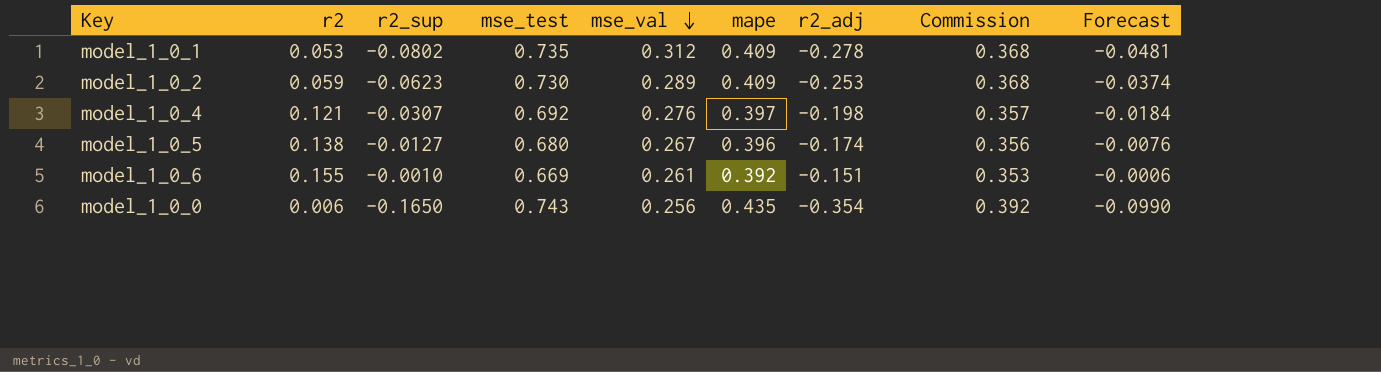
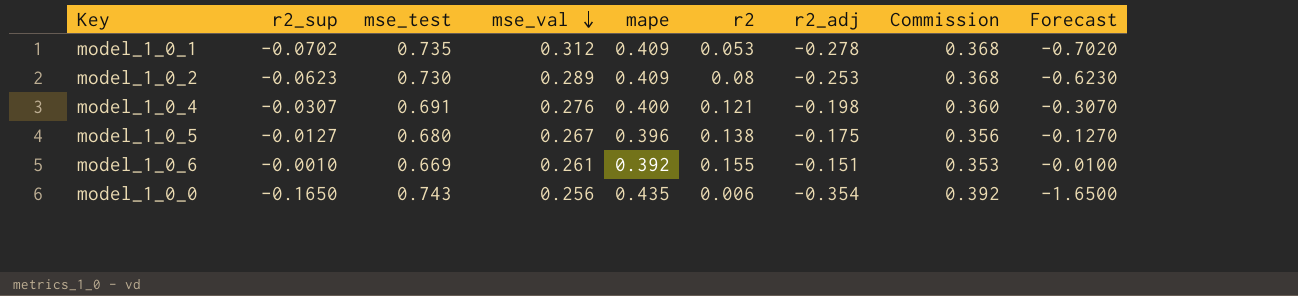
column r2 | position: 2 -> 6
column Forecast | formula: [r2_sup] * 0.6 -> [r2_sup] * 10
model_1_0_1 | r2_sup: -0.0802 -> -0.0702
model_1_0_2 | r2: 0.059 -> 0.08
model_1_0_4 | mse_test: 0.692 -> 0.691
model_1_0_4 | mape: 0.397 -> 0.400
model_1_0_4 | Commission: 0.357 -> 0.360
model_1_0_5 | r2_adj: -0.174 -> -0.175

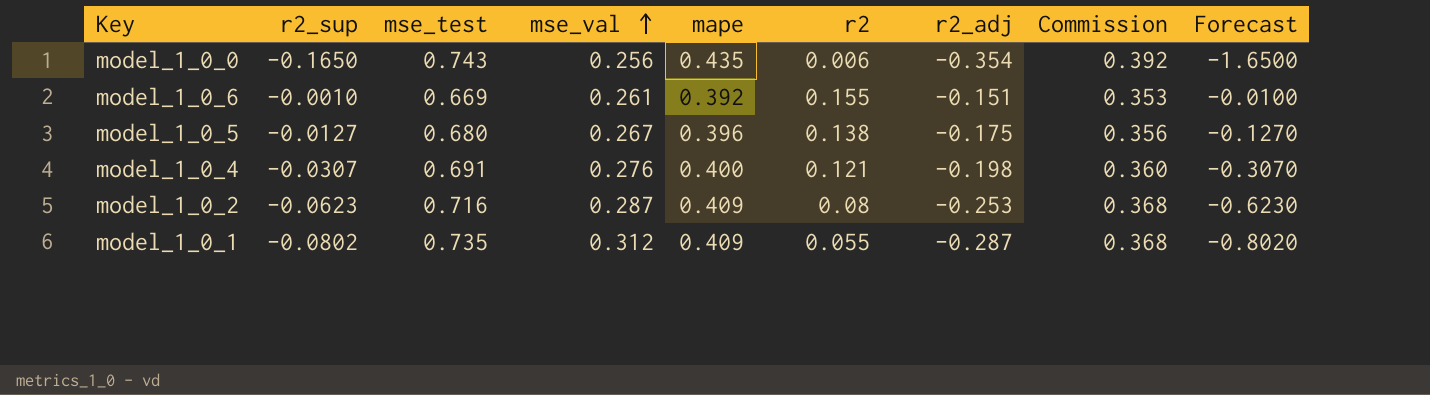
row order: mse_val descending -> mse_val ascending
model_1_0_2 | mse_test: 0.730 -> 0.716
model_1_0_2 | mse_val: 0.289 -> 0.287
model_1_0_1 | r2_sup: -0.0702 -> -0.0802
model_1_0_1 | r2: 0.053 -> 0.055
model_1_0_1 | r2_adj: -0.278 -> -0.287
model_1_0_1 | Forecast: -0.7020 -> -0.8020

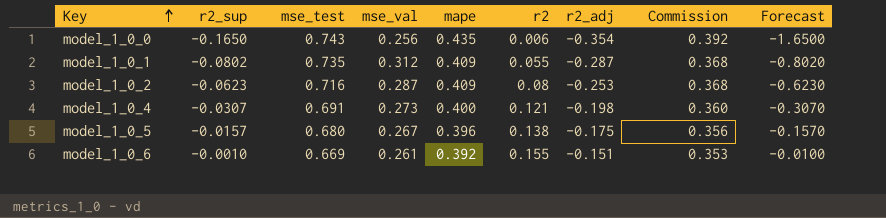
row order: mse_val ascending -> Key ascending
model_1_0_4 | mse_val: 0.276 -> 0.273
model_1_0_5 | r2_sup: -0.0127 -> -0.0157
model_1_0_5 | Forecast: -0.1270 -> -0.1570

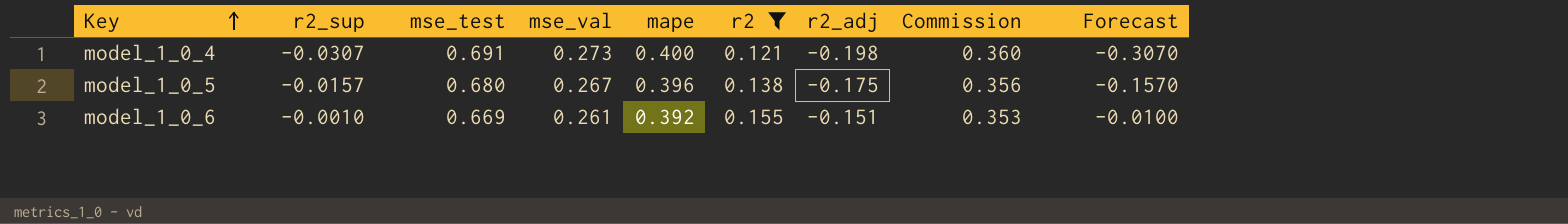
filter: none -> r2 >= 0.121

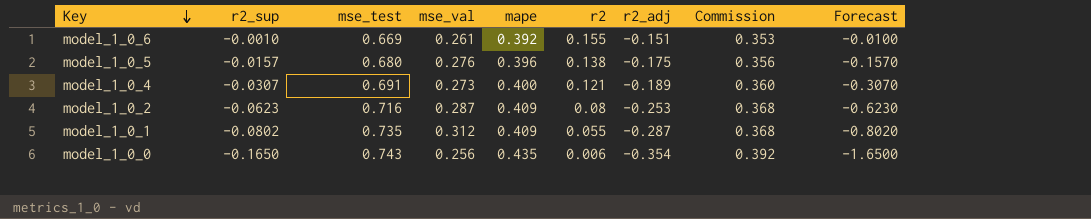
filter: r2 >= 0.121 -> none
row order: Key ascending -> Key descending
model_1_0_5 | mse_val: 0.267 -> 0.276
model_1_0_4 | r2_adj: -0.198 -> -0.189

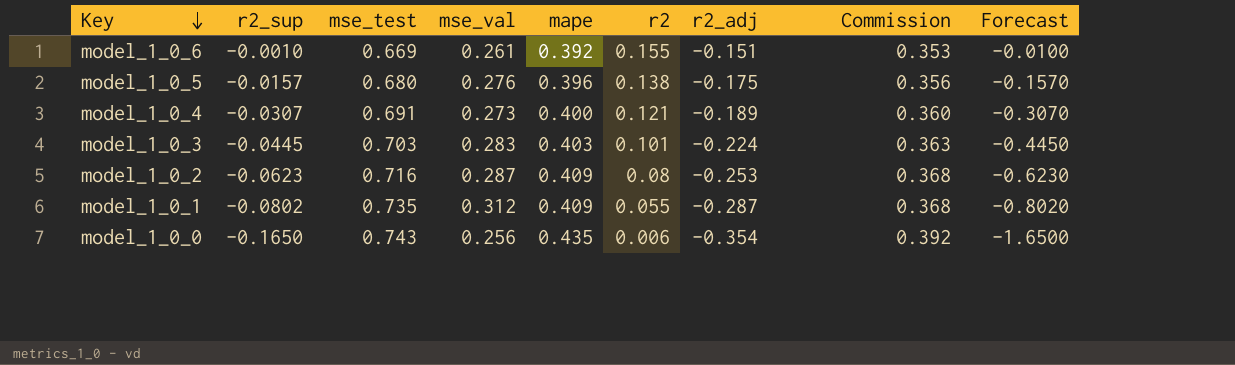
row model_1_0_3: none -> -0.0445 | 0.703 | 0.283 | 0.403 | 0.101 | -0.224 | 0.363 | -0.4450

